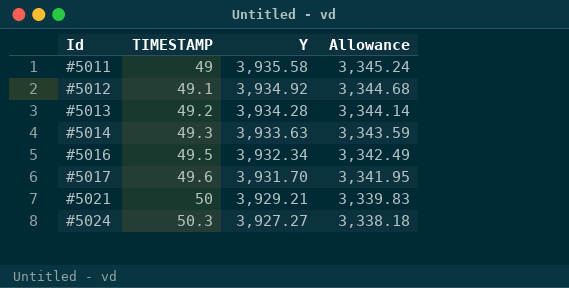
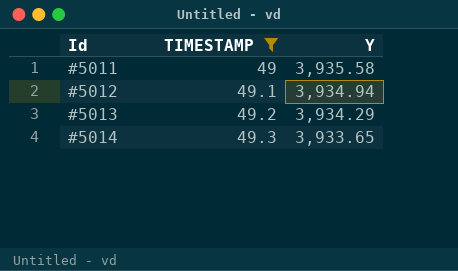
filter: none -> TIMESTAMP <= 49.3
column Allowance | formula: [Y] * 0.85 -> none
#5012 | Y: 3,934.92 -> 3,934.94
#5013 | Y: 3,934.28 -> 3,934.29
#5014 | Y: 3,933.63 -> 3,933.65

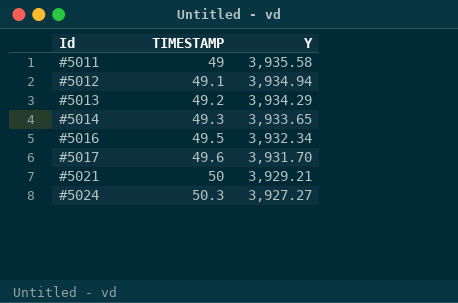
filter: TIMESTAMP <= 49.3 -> none

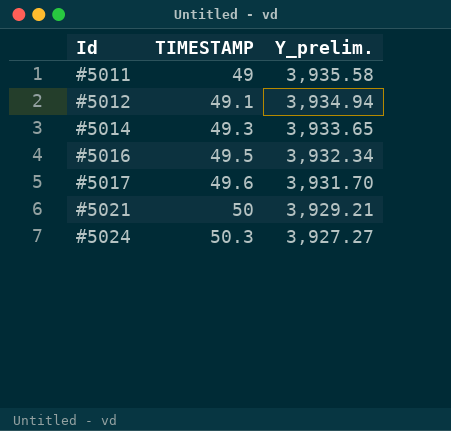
column name: Y -> Y_prelim.
row #5013: 49.2 | 3,934.29 -> none

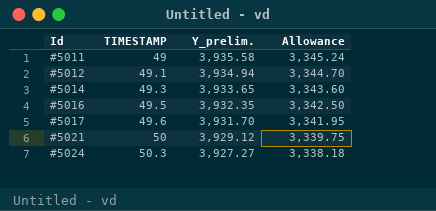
column Allowance | formula: none -> [Y_prelim.] * 0.85
#5016 | Y_prelim.: 3,932.34 -> 3,932.35
#5021 | Y_prelim.: 3,929.21 -> 3,929.12

